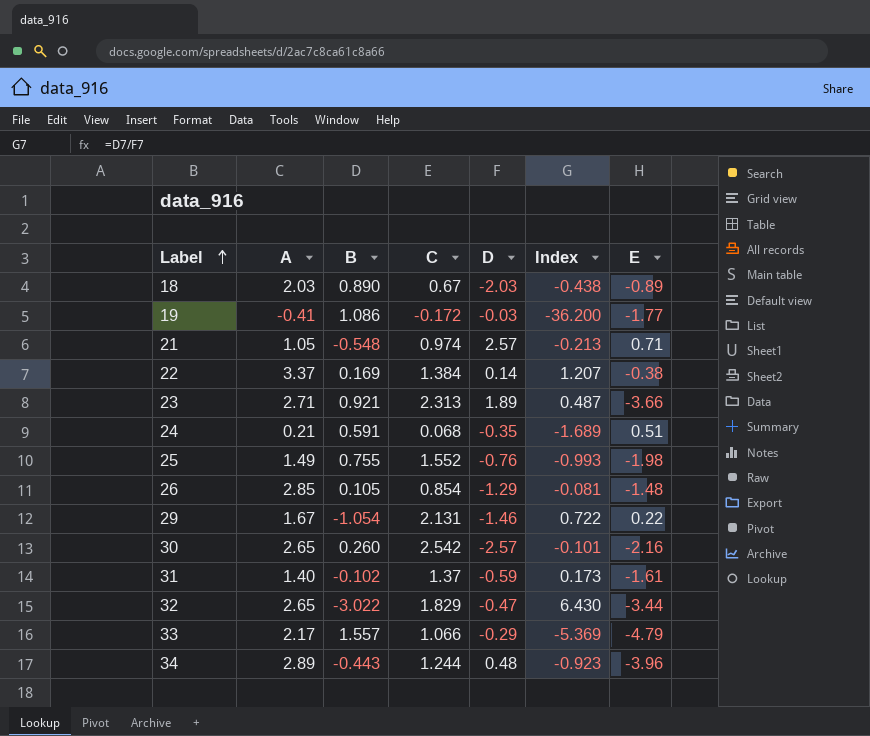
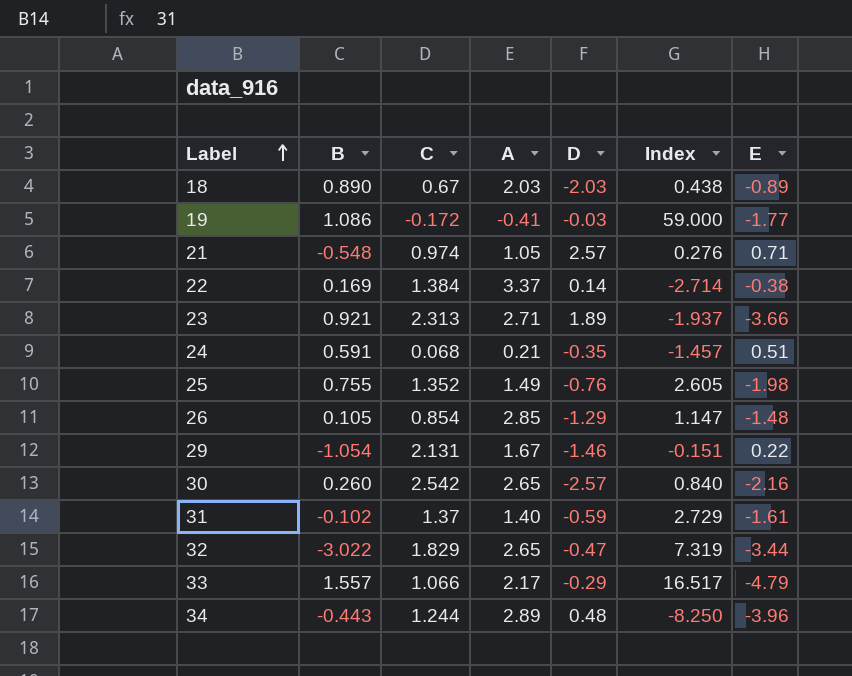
column A | position: 2 -> 4
column Index | formula: [B] / [D] -> [E] / [D]
25 | C: 1.552 -> 1.352

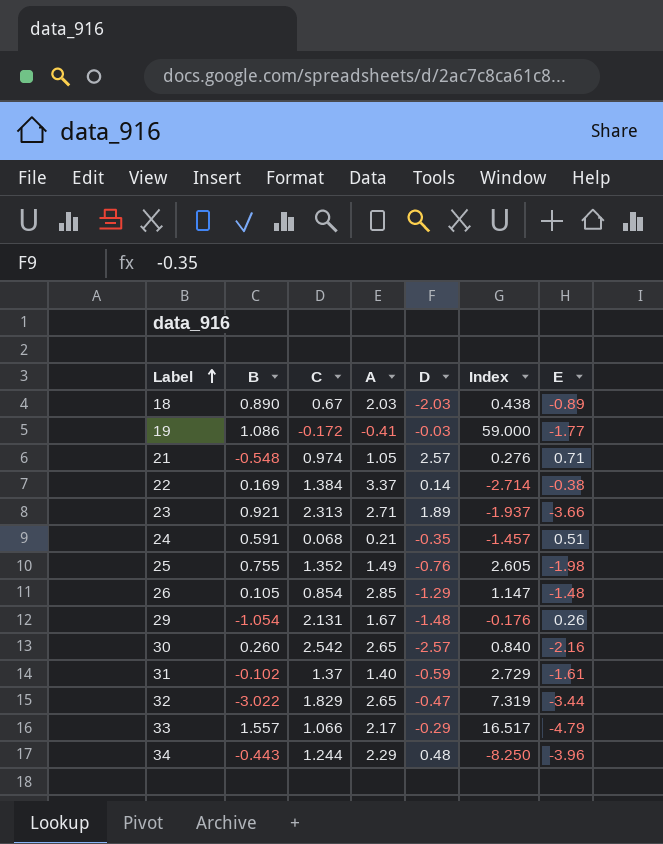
29 | D: -1.46 -> -1.48
29 | Index: -0.151 -> -0.176
29 | E: 0.22 -> 0.26
34 | A: 2.89 -> 2.29

